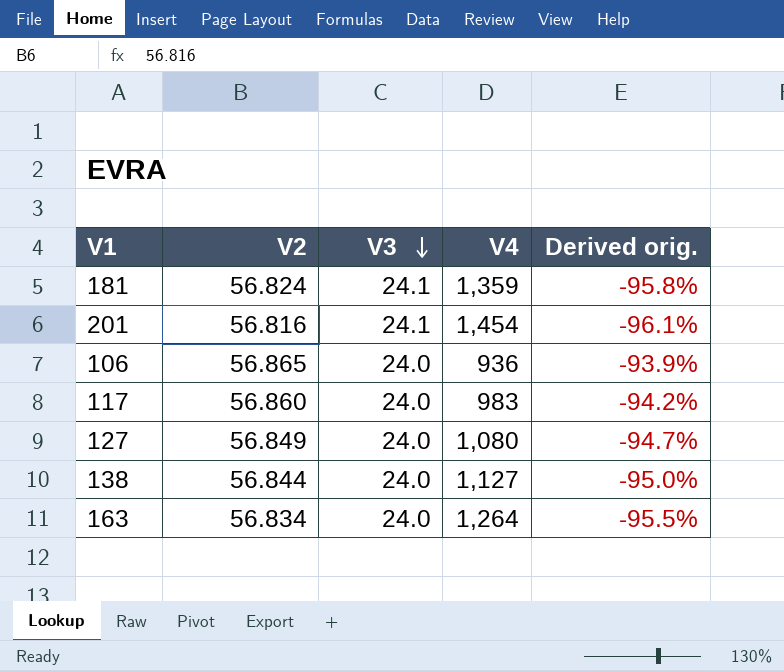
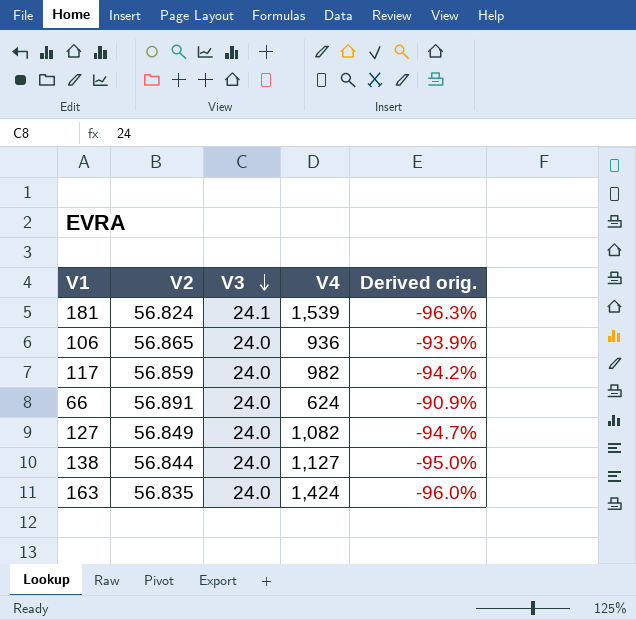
row 201: 56.816 | 24.1 | 1,454 | -96.1% -> none
181 | V4: 1,359 -> 1,539
181 | Derived orig.: -95.8% -> -96.3%
117 | V2: 56.860 -> 56.859
117 | V4: 983 -> 982
row 66: none -> 56.891 | 24.0 | 624 | -90.9%
127 | V4: 1,080 -> 1,082
163 | V2: 56.834 -> 56.835
163 | V4: 1,264 -> 1,424
163 | Derived orig.: -95.5% -> -96.0%

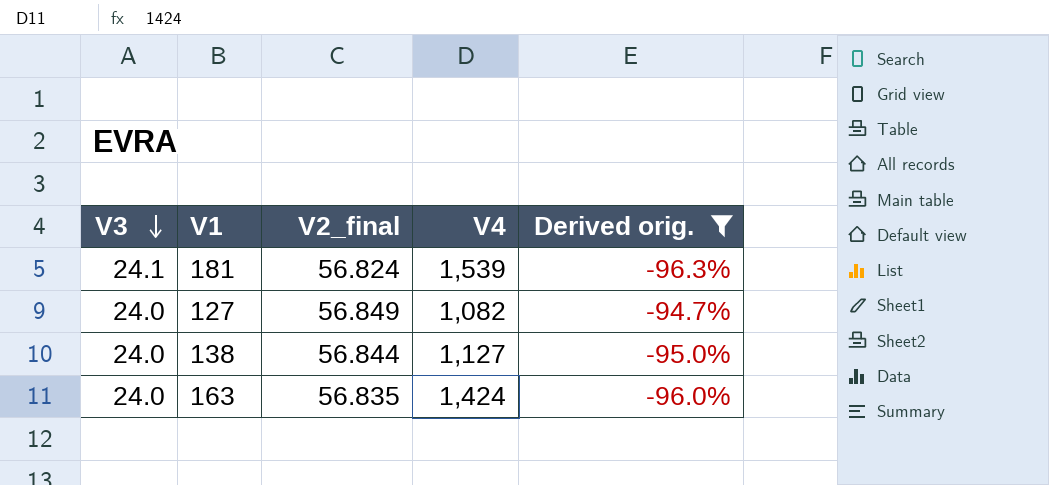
filter: none -> Derived orig. <= -94.7%
column V3 | position: 3 -> 1
column name: V2 -> V2_final

